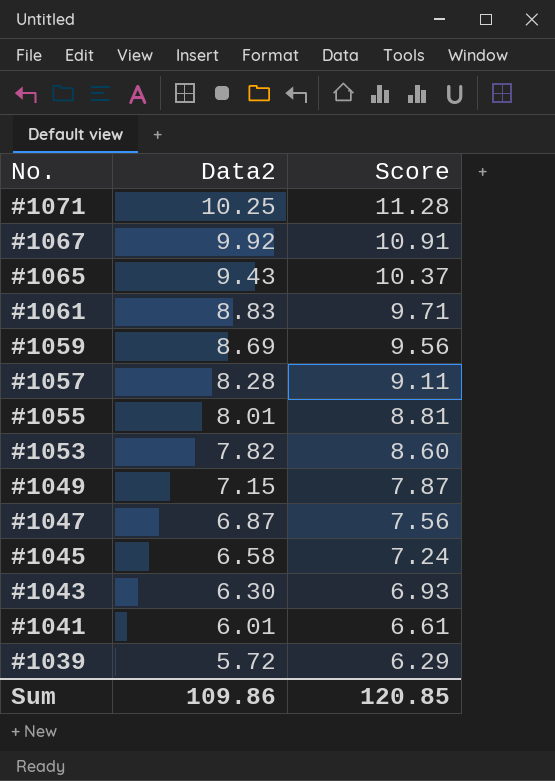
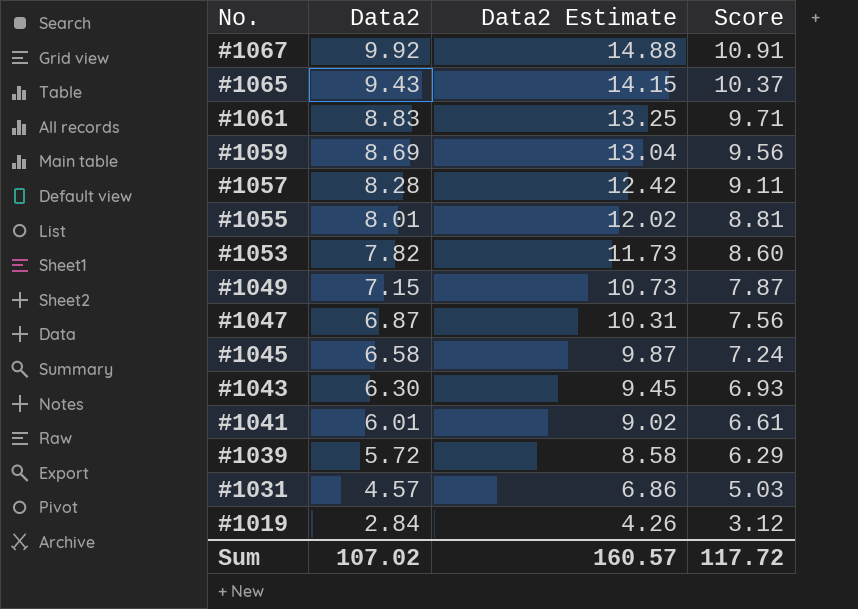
column Data2 Estimate | formula: none -> [Data2] * 1.5
row #1071: 10.25 | 11.28 -> none
row #1031: none -> 4.57 | 6.86 | 5.03
row #1019: none -> 2.84 | 4.26 | 3.12
Sum | Data2: 109.86 -> 107.02
Sum | Score: 120.85 -> 117.72

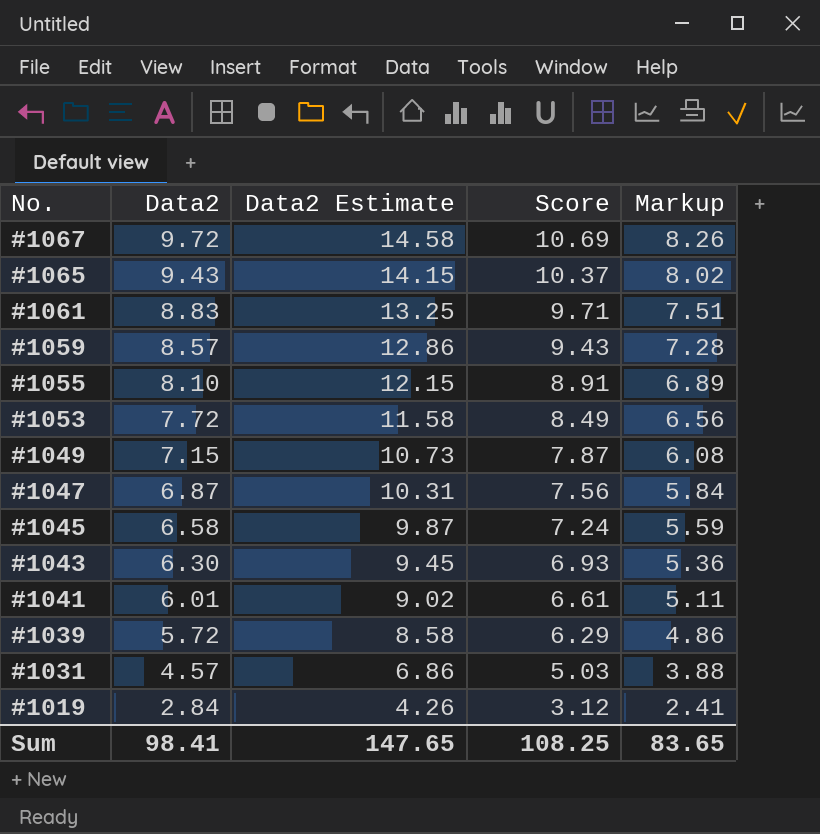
column Markup | formula: none -> [Data2] * 0.85
row #1057: 8.28 | 12.42 | 9.11 -> none
#1067 | Data2: 9.92 -> 9.72
#1067 | Data2 Estimate: 14.88 -> 14.58
#1067 | Score: 10.91 -> 10.69
#1059 | Data2: 8.69 -> 8.57
#1059 | Data2 Estimate: 13.04 -> 12.86
#1059 | Score: 9.56 -> 9.43
#1055 | Data2: 8.01 -> 8.10
#1055 | Data2 Estimate: 12.02 -> 12.15
#1055 | Score: 8.81 -> 8.91
#1053 | Data2: 7.82 -> 7.72
#1053 | Data2 Estimate: 11.73 -> 11.58
#1053 | Score: 8.60 -> 8.49
Sum | Data2: 107.02 -> 98.41
Sum | Data2 Estimate: 160.57 -> 147.65
Sum | Score: 117.72 -> 108.25

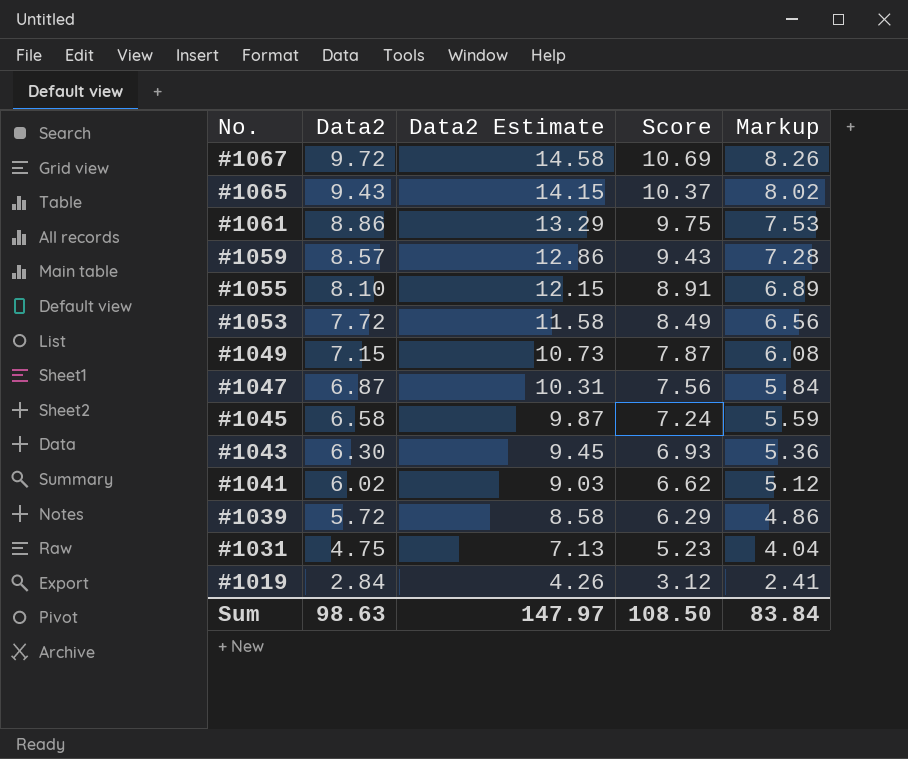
#1061 | Data2: 8.83 -> 8.86
#1061 | Data2 Estimate: 13.25 -> 13.29
#1061 | Score: 9.71 -> 9.75
#1061 | Markup: 7.51 -> 7.53
#1041 | Data2: 6.01 -> 6.02
#1041 | Data2 Estimate: 9.02 -> 9.03
#1041 | Score: 6.61 -> 6.62
#1041 | Markup: 5.11 -> 5.12
#1031 | Data2: 4.57 -> 4.75
#1031 | Data2 Estimate: 6.86 -> 7.13
#1031 | Score: 5.03 -> 5.23
#1031 | Markup: 3.88 -> 4.04
Sum | Data2: 98.41 -> 98.63
Sum | Data2 Estimate: 147.65 -> 147.97
Sum | Score: 108.25 -> 108.50
Sum | Markup: 83.65 -> 83.84

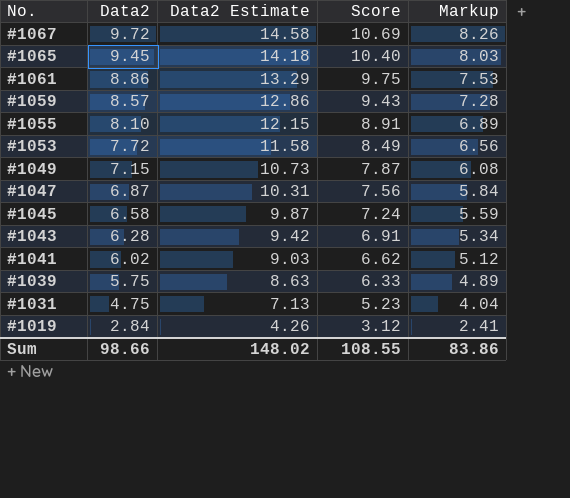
#1065 | Data2: 9.43 -> 9.45
#1065 | Data2 Estimate: 14.15 -> 14.18
#1065 | Score: 10.37 -> 10.40
#1065 | Markup: 8.02 -> 8.03
#1043 | Data2: 6.30 -> 6.28
#1043 | Data2 Estimate: 9.45 -> 9.42
#1043 | Score: 6.93 -> 6.91
#1043 | Markup: 5.36 -> 5.34
#1039 | Data2: 5.72 -> 5.75
#1039 | Data2 Estimate: 8.58 -> 8.63
#1039 | Score: 6.29 -> 6.33
#1039 | Markup: 4.86 -> 4.89
Sum | Data2: 98.63 -> 98.66
Sum | Data2 Estimate: 147.97 -> 148.02
Sum | Score: 108.50 -> 108.55
Sum | Markup: 83.84 -> 83.86

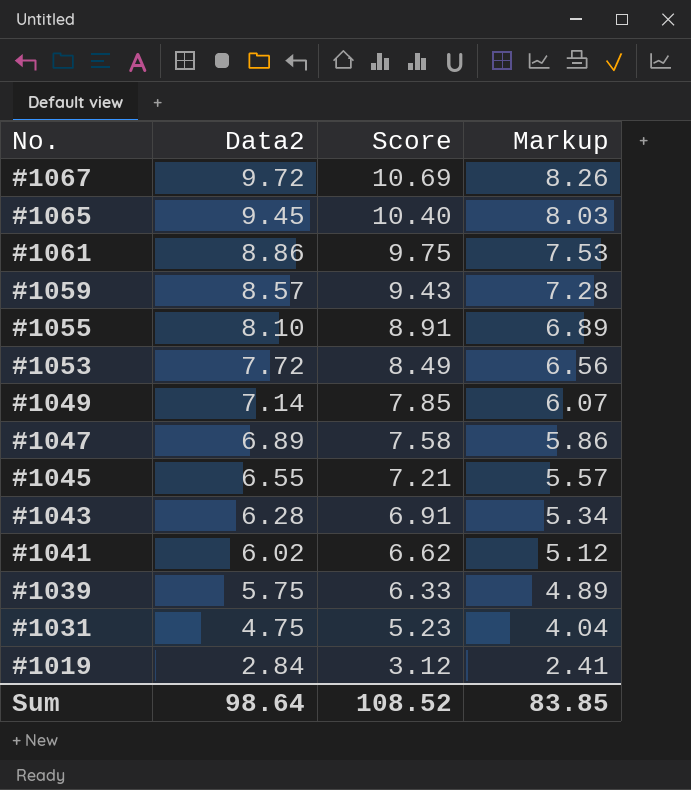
column Data2 Estimate | formula: [Data2] * 1.5 -> none
#1049 | Data2: 7.15 -> 7.14
#1049 | Score: 7.87 -> 7.85
#1049 | Markup: 6.08 -> 6.07
#1047 | Data2: 6.87 -> 6.89
#1047 | Score: 7.56 -> 7.58
#1047 | Markup: 5.84 -> 5.86
#1045 | Data2: 6.58 -> 6.55
#1045 | Score: 7.24 -> 7.21
#1045 | Markup: 5.59 -> 5.57
Sum | Data2: 98.66 -> 98.64
Sum | Score: 108.55 -> 108.52
Sum | Markup: 83.86 -> 83.85

